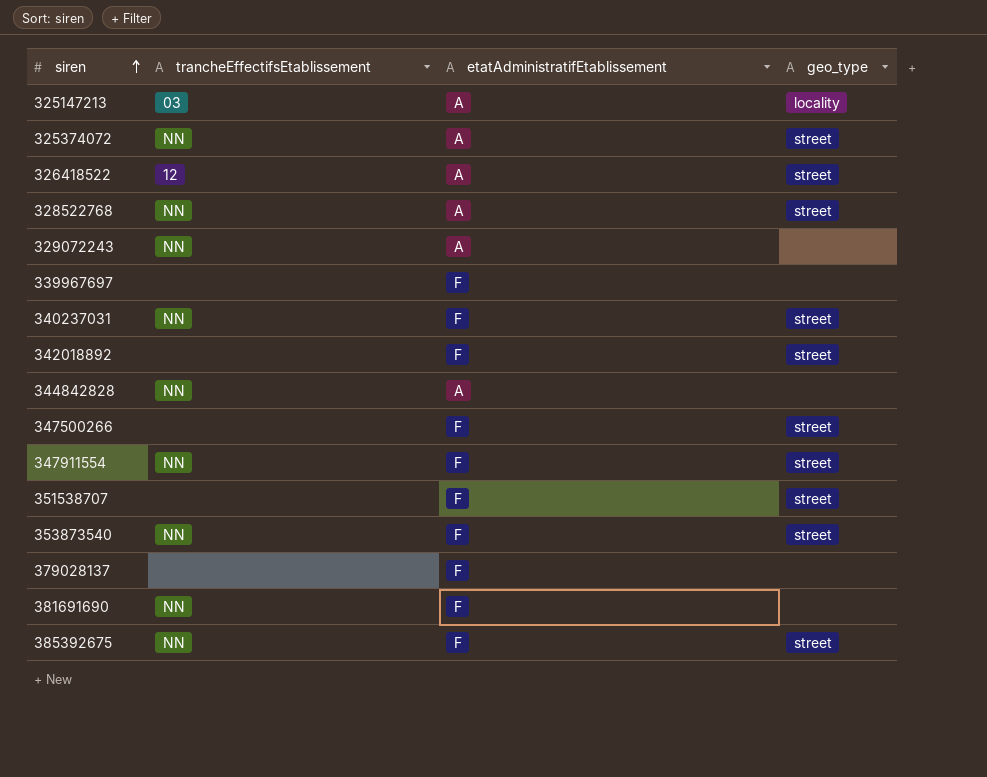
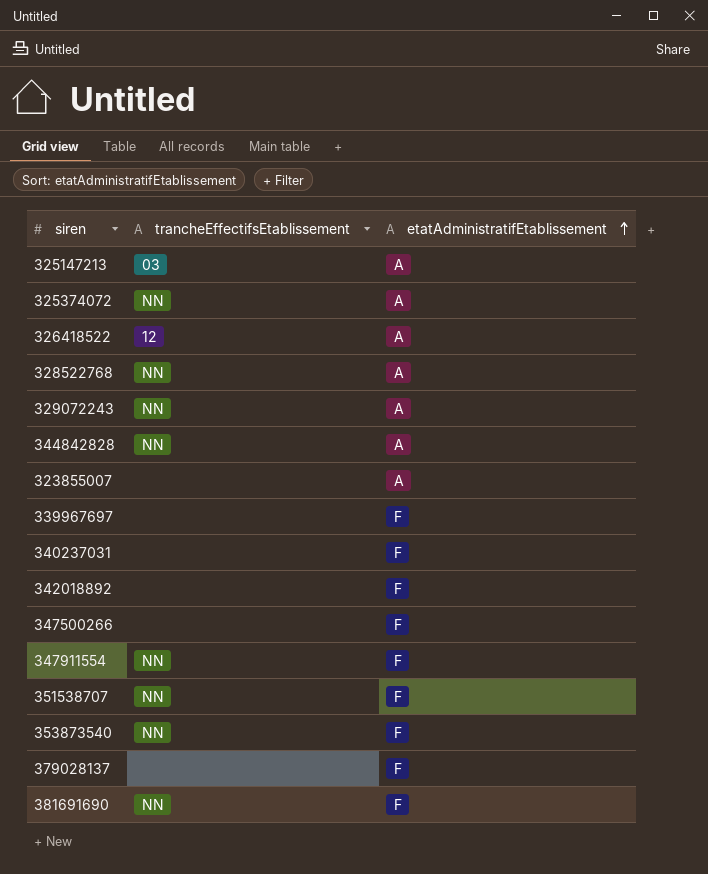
row order: siren ascending -> etatAdministratifEtablissement ascending
column geo_type | position: 4 -> none
row 385392675: NN | F | street -> none
row 323855007: none -> none | A
340237031 | trancheEffectifsEtablissement: NN -> none
351538707 | trancheEffectifsEtablissement: none -> NN

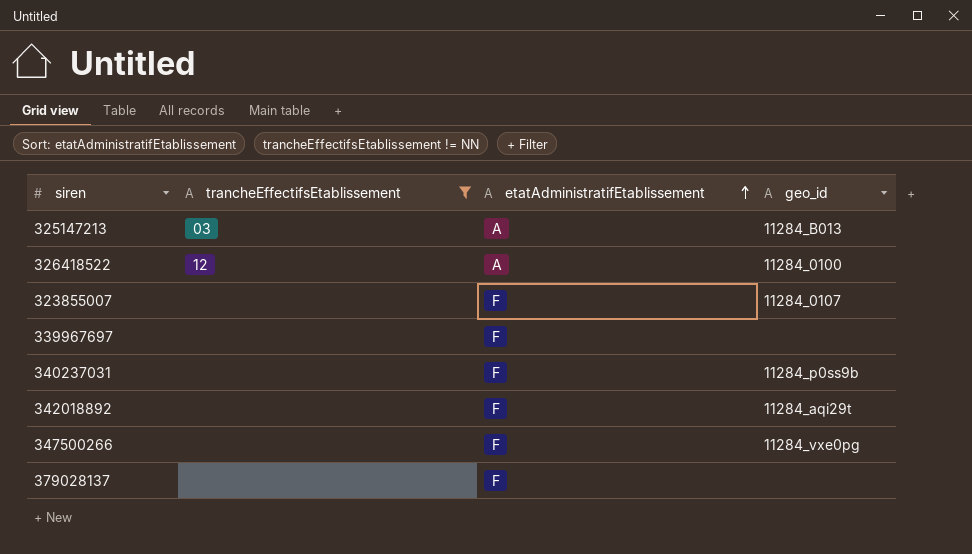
filter: none -> trancheEffectifsEtablissement != NN
column geo_id | position: none -> 4
323855007 | etatAdministratifEtablissement: A -> F

